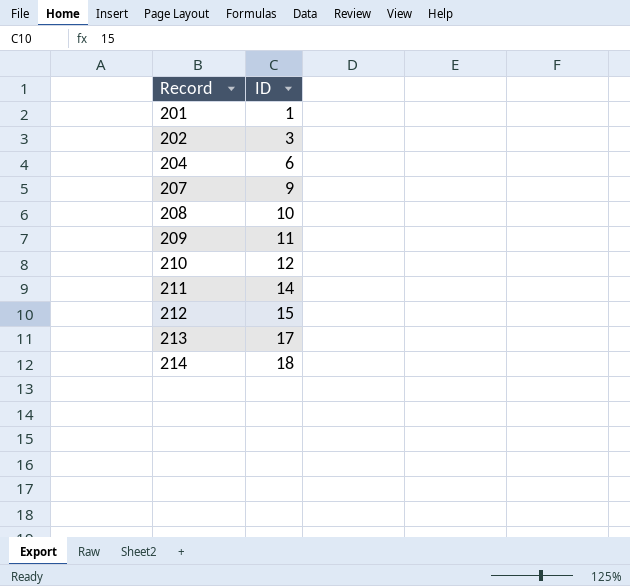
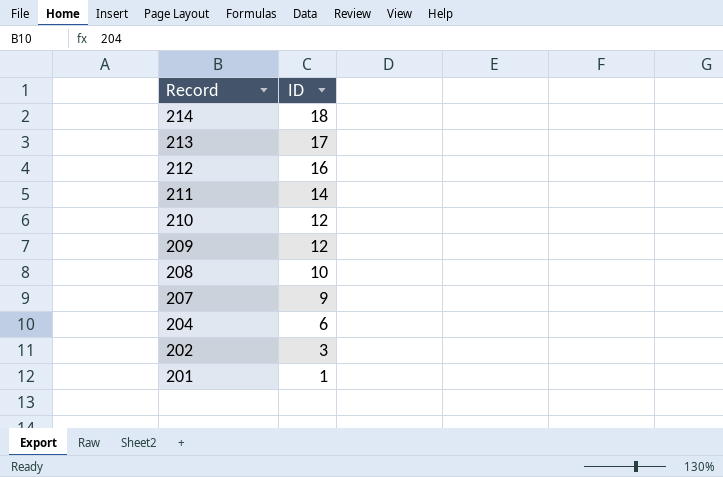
row order: Record ascending -> Record descending
212 | ID: 15 -> 16
209 | ID: 11 -> 12

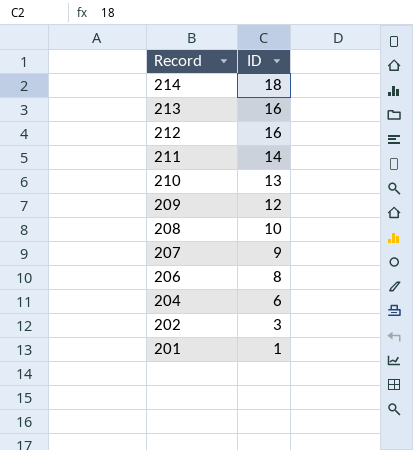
213 | ID: 17 -> 16
210 | ID: 12 -> 13
row 206: none -> 8

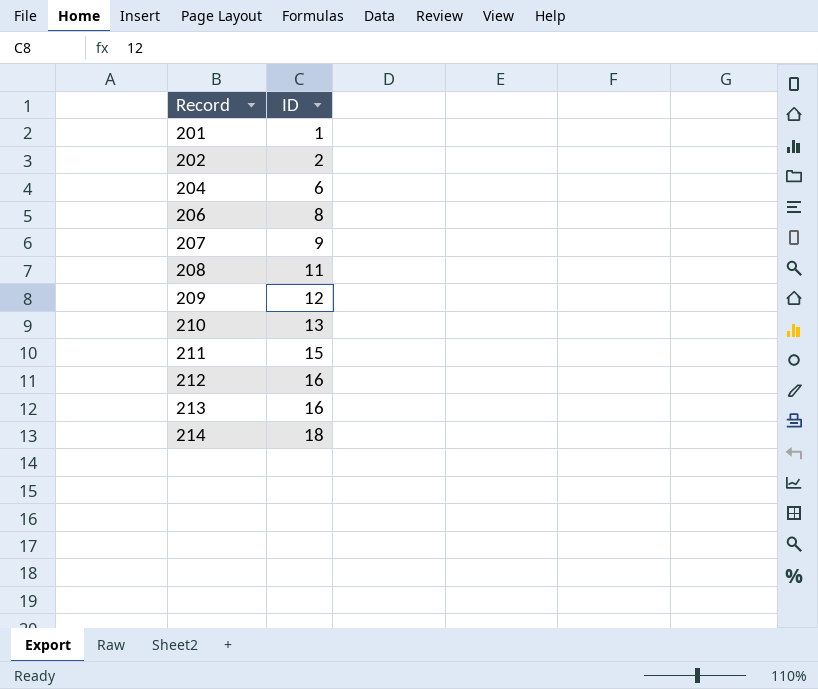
row order: Record descending -> Record ascending
202 | ID: 3 -> 2
208 | ID: 10 -> 11
211 | ID: 14 -> 15

